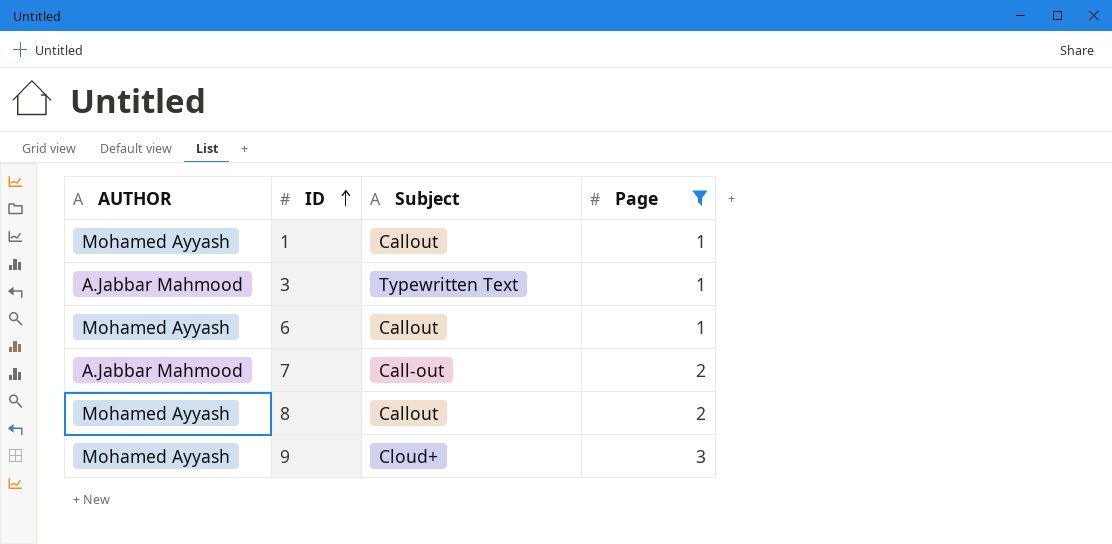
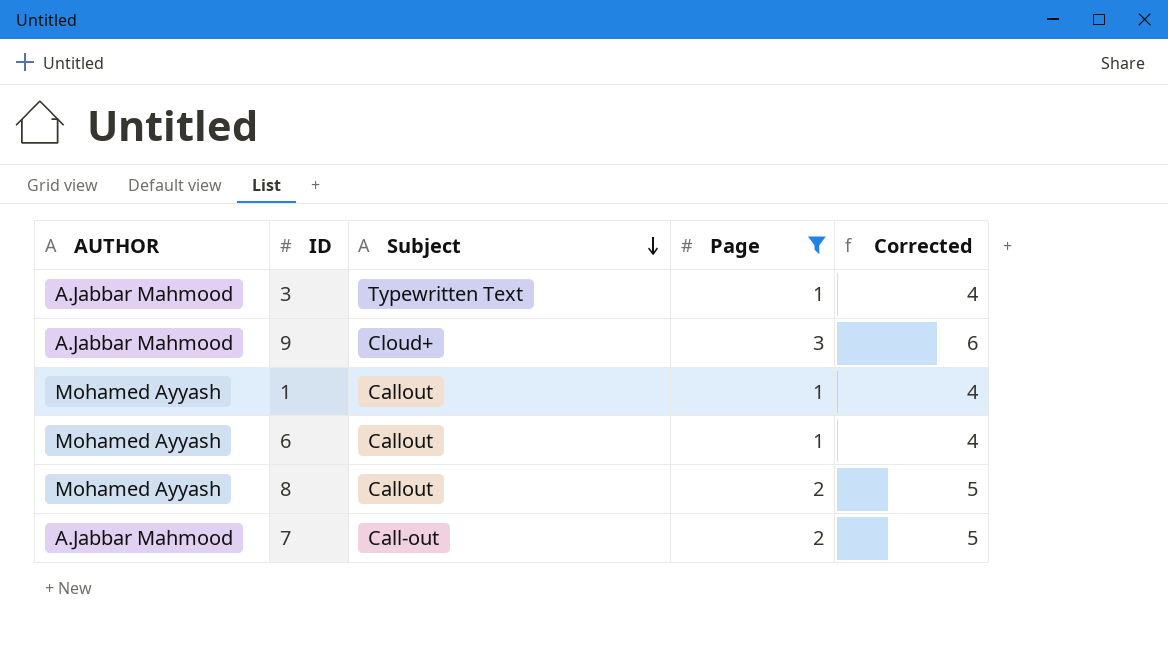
row order: ID ascending -> Subject descending
column Corrected | formula: none -> [Page] + 3
9 | AUTHOR: Mohamed Ayyash -> A.Jabbar Mahmood

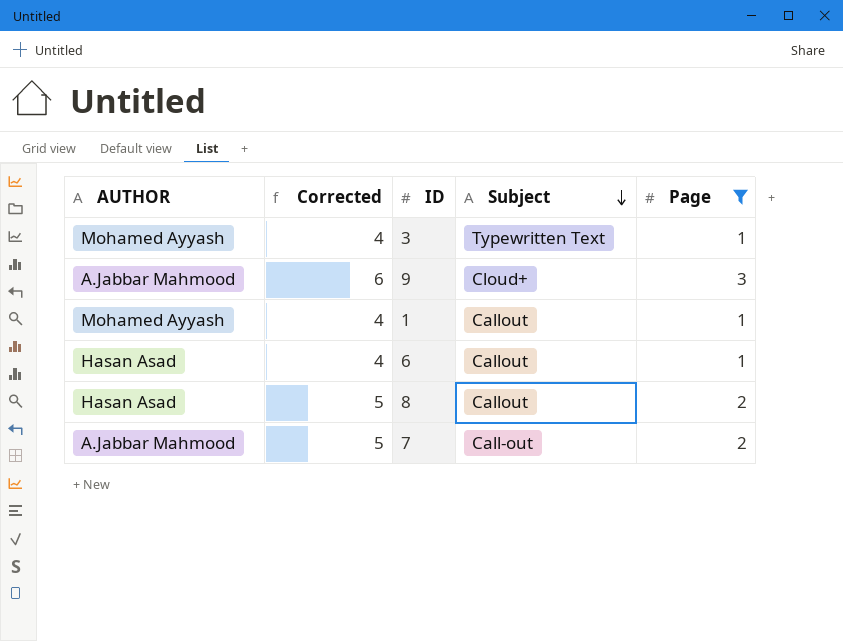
column Corrected | position: 5 -> 2
3 | AUTHOR: A.Jabbar Mahmood -> Mohamed Ayyash
6 | AUTHOR: Mohamed Ayyash -> Hasan Asad
8 | AUTHOR: Mohamed Ayyash -> Hasan Asad

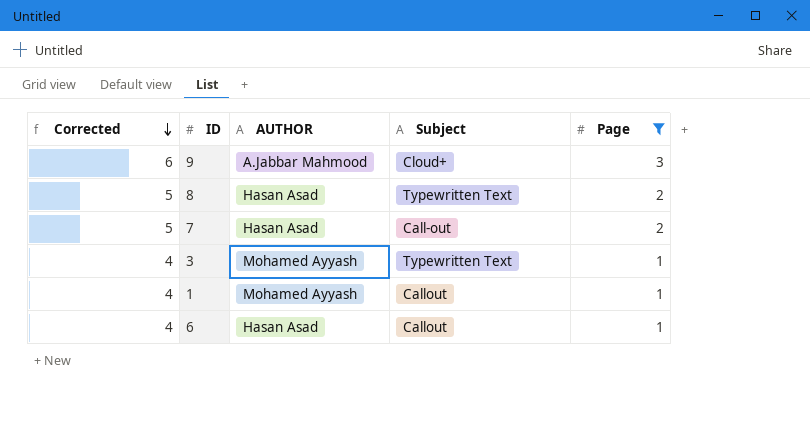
row order: Subject descending -> Corrected descending
column AUTHOR | position: 1 -> 3
8 | Subject: Callout -> Typewritten Text
7 | AUTHOR: A.Jabbar Mahmood -> Hasan Asad

